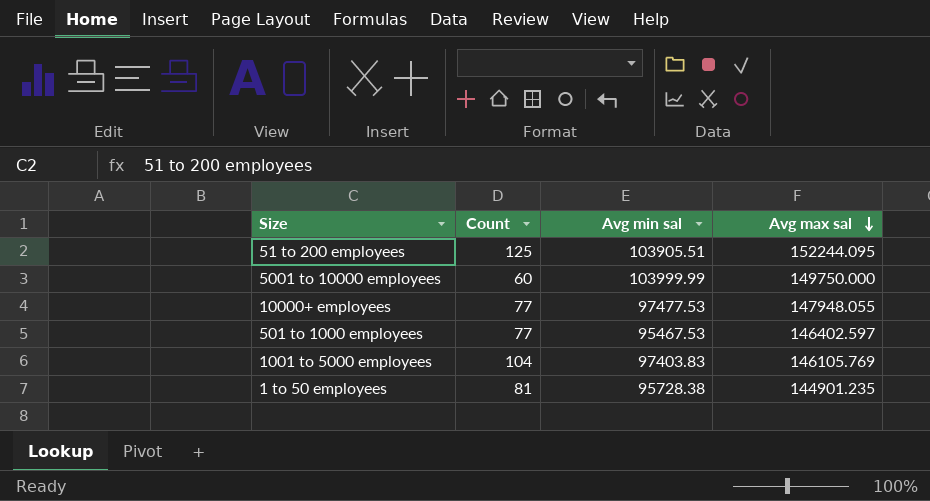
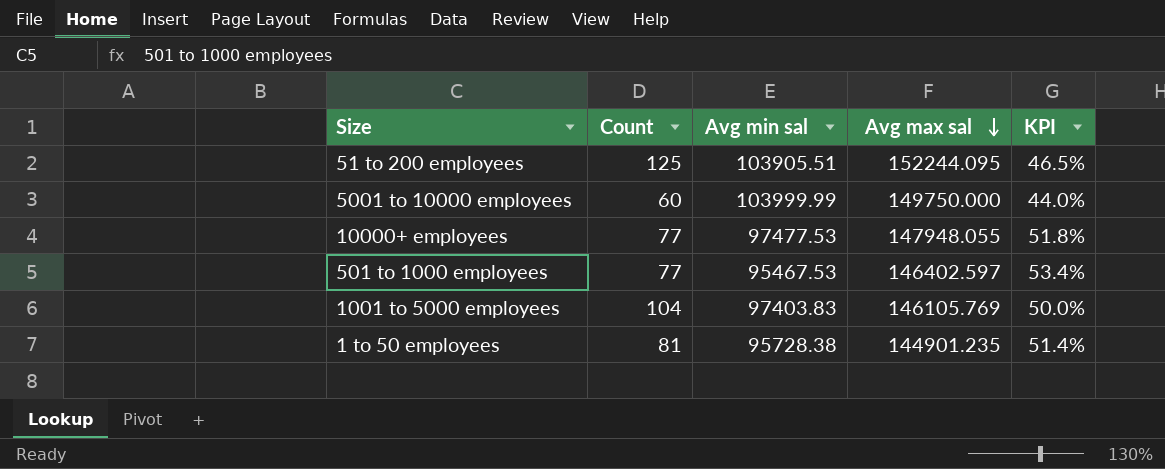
column KPI | formula: none -> ([Avg max sal] - [Avg min sal]) / [Avg min sal]

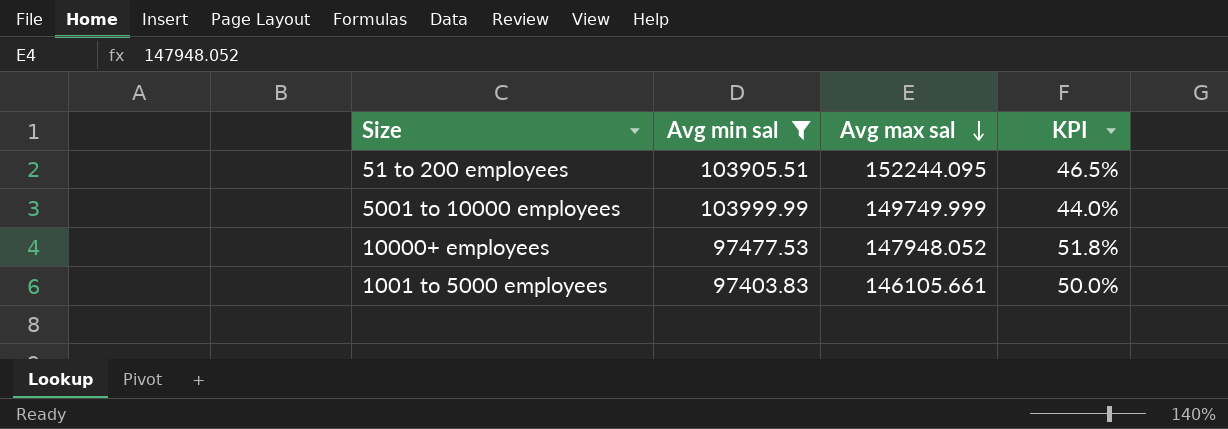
filter: none -> Avg min sal >= 97403.83
column Count | position: 2 -> none
5001 to 10000 employees | Avg max sal: 149750.000 -> 149749.999
10000+ employees | Avg max sal: 147948.055 -> 147948.052
1001 to 5000 employees | Avg max sal: 146105.769 -> 146105.661

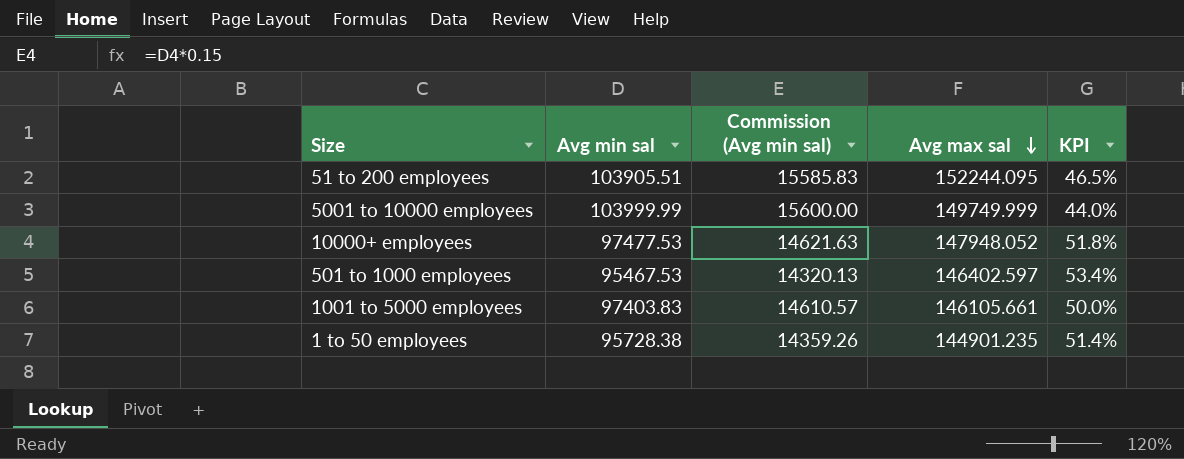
filter: Avg min sal >= 97403.83 -> none
column Commission (Avg min sal) | formula: none -> [Avg min sal] * 0.15

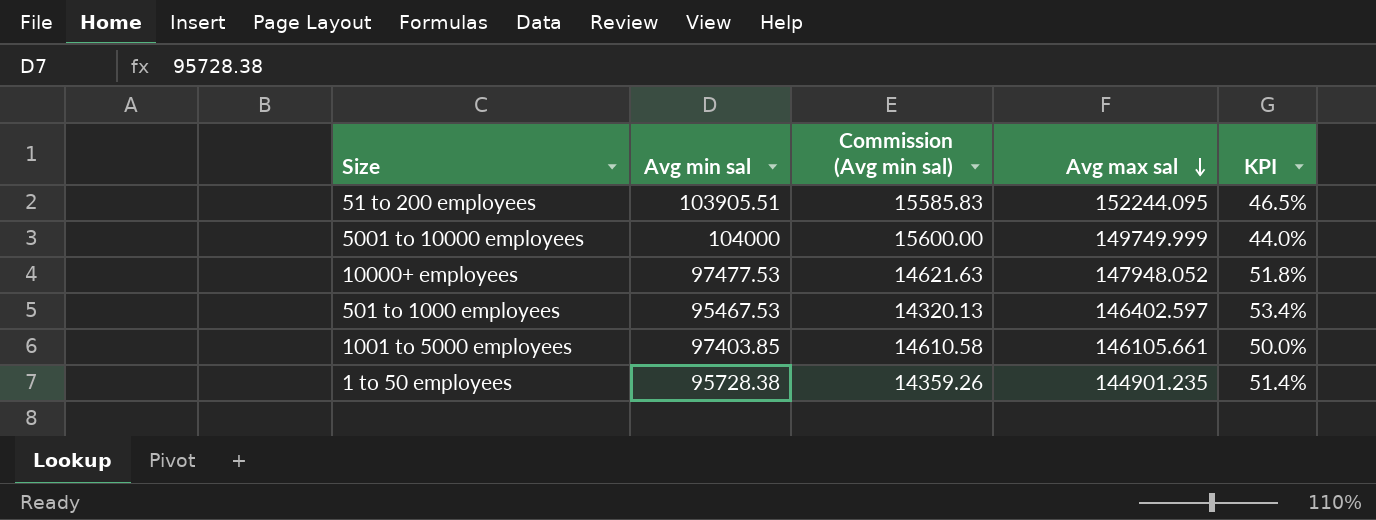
5001 to 10000 employees | Avg min sal: 103999.99 -> 104000
1001 to 5000 employees | Avg min sal: 97403.83 -> 97403.85
1001 to 5000 employees | Commission (Avg min sal): 14610.57 -> 14610.58

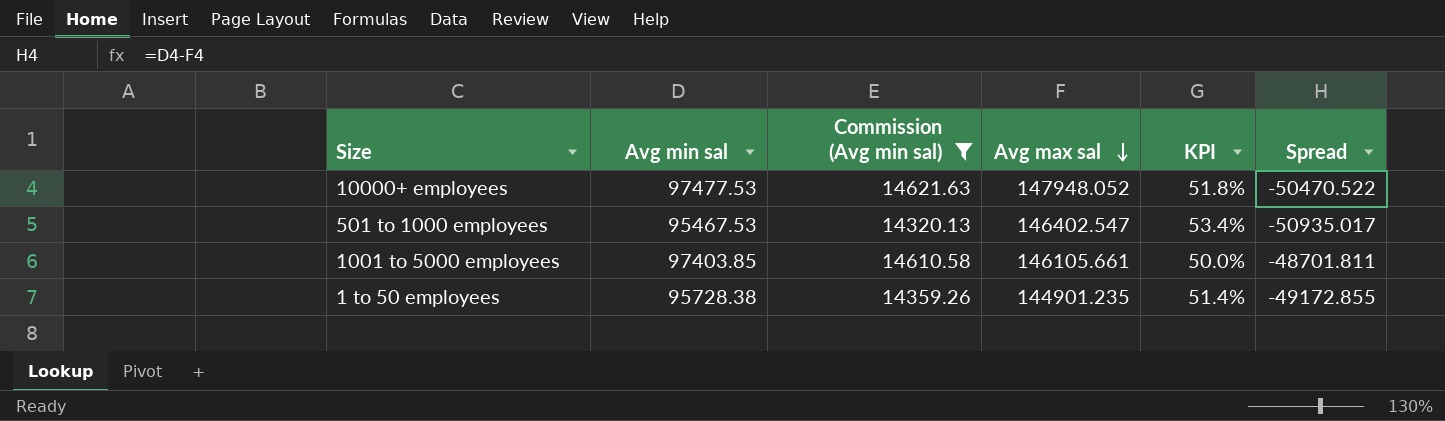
filter: none -> Commission (Avg min sal) <= 14621.63
column Spread | formula: none -> [Avg min sal] - [Avg max sal]
501 to 1000 employees | Avg max sal: 146402.597 -> 146402.547

